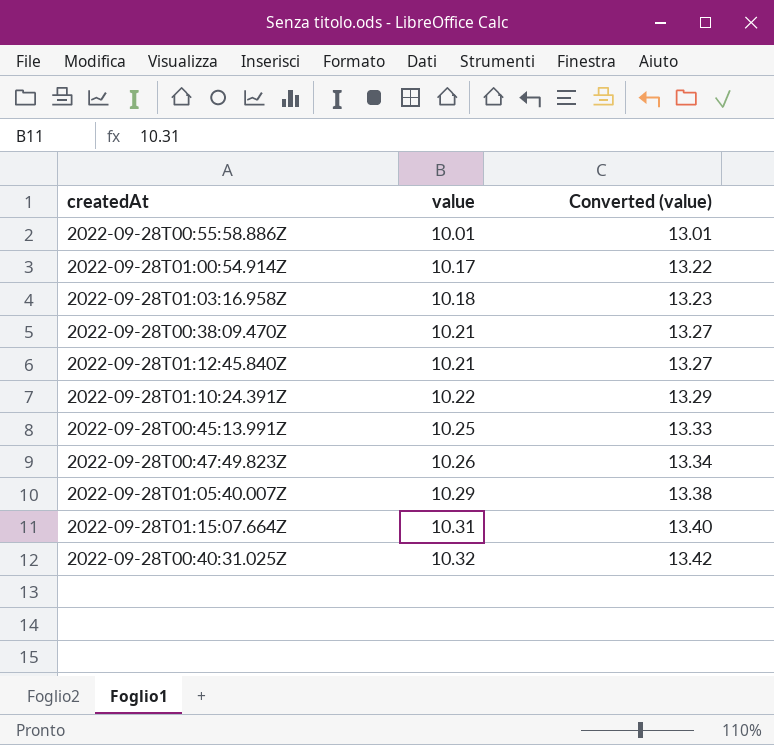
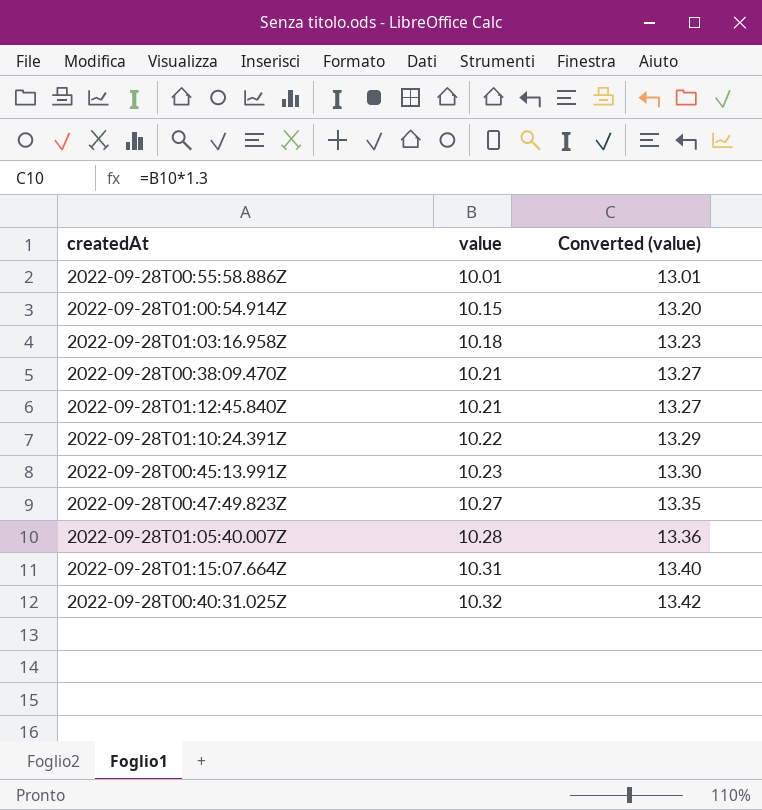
2022-09-28T01:00:54.914Z | value: 10.17 -> 10.15
2022-09-28T01:00:54.914Z | Converted (value): 13.22 -> 13.20
2022-09-28T00:45:13.991Z | value: 10.25 -> 10.23
2022-09-28T00:45:13.991Z | Converted (value): 13.33 -> 13.30
2022-09-28T00:47:49.823Z | value: 10.26 -> 10.27
2022-09-28T00:47:49.823Z | Converted (value): 13.34 -> 13.35
2022-09-28T01:05:40.007Z | value: 10.29 -> 10.28
2022-09-28T01:05:40.007Z | Converted (value): 13.38 -> 13.36

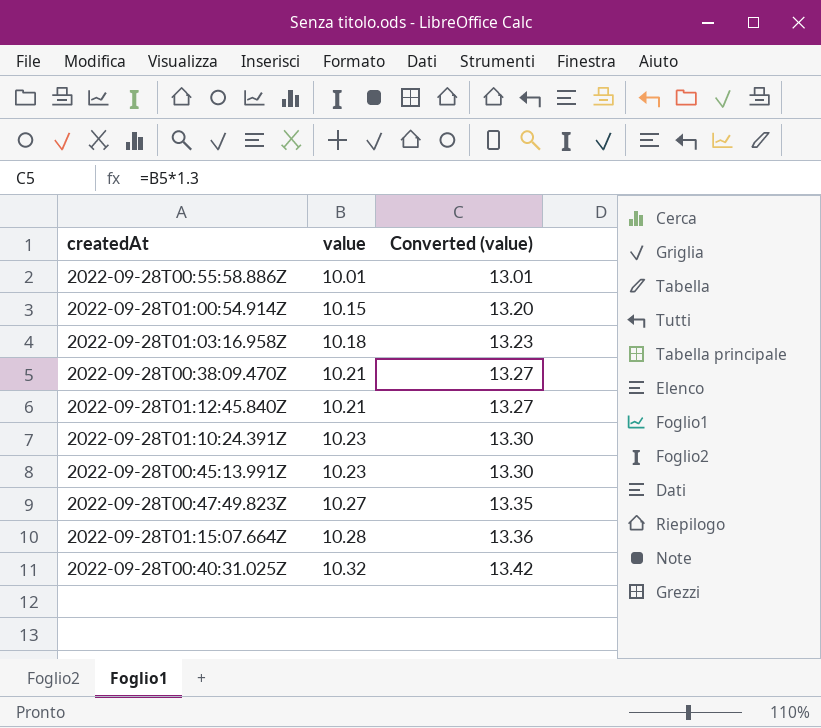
row 2022-09-28T01:05:40.007Z: 10.28 | 13.36 -> none
2022-09-28T01:10:24.391Z | value: 10.22 -> 10.23
2022-09-28T01:10:24.391Z | Converted (value): 13.29 -> 13.30
2022-09-28T01:15:07.664Z | value: 10.31 -> 10.28
2022-09-28T01:15:07.664Z | Converted (value): 13.40 -> 13.36

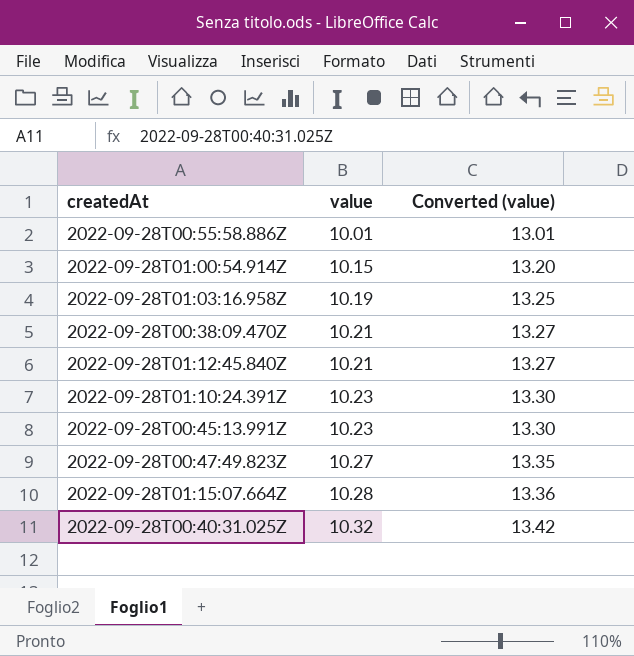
2022-09-28T01:03:16.958Z | value: 10.18 -> 10.19
2022-09-28T01:03:16.958Z | Converted (value): 13.23 -> 13.25

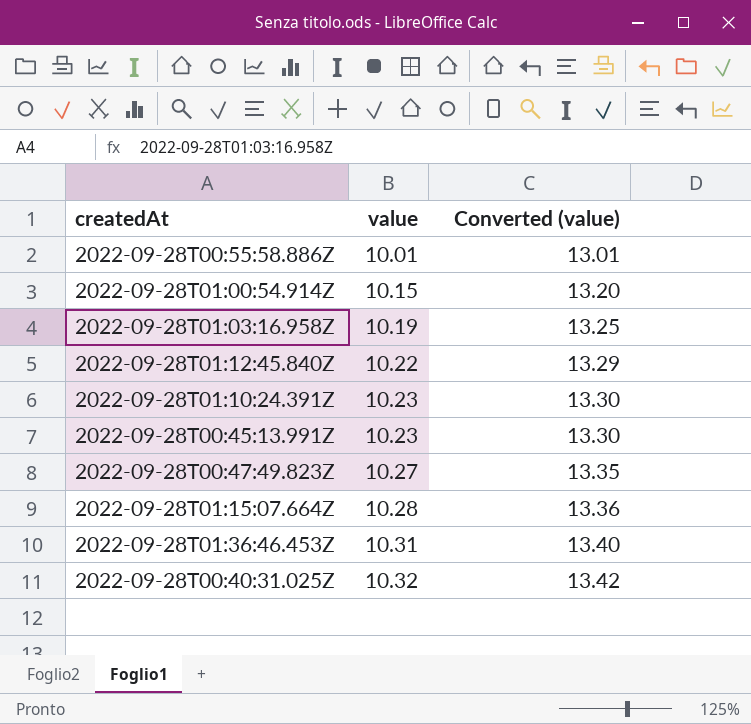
row 2022-09-28T00:38:09.470Z: 10.21 | 13.27 -> none
2022-09-28T01:12:45.840Z | value: 10.21 -> 10.22
2022-09-28T01:12:45.840Z | Converted (value): 13.27 -> 13.29
row 2022-09-28T01:36:46.453Z: none -> 10.31 | 13.40

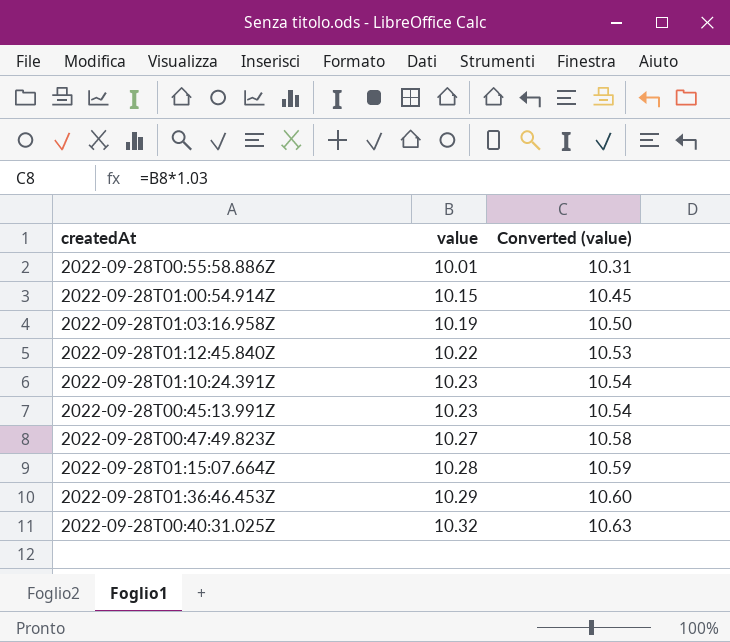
column Converted (value) | formula: [value] * 1.3 -> [value] * 1.03
2022-09-28T01:36:46.453Z | value: 10.31 -> 10.29

